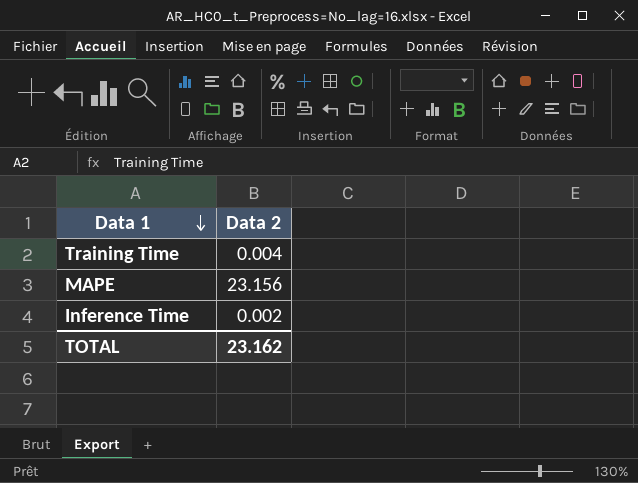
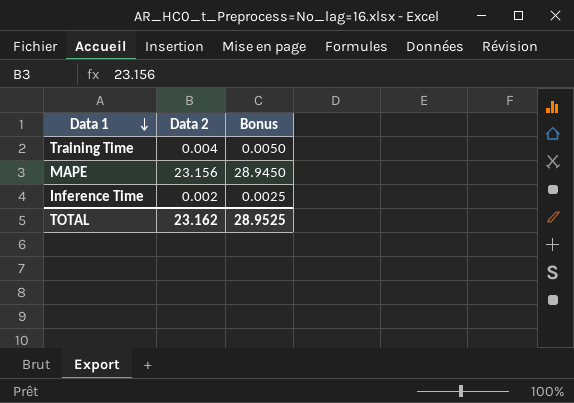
column Bonus | formula: none -> [Data 2] * 1.25

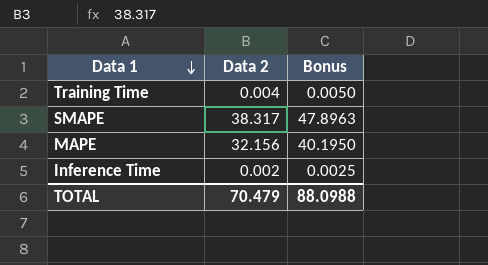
row SMAPE: none -> 38.317 | 47.8963
MAPE | Data 2: 23.156 -> 32.156
MAPE | Bonus: 28.9450 -> 40.1950
TOTAL | Data 2: 23.162 -> 70.479
TOTAL | Bonus: 28.9525 -> 88.0988

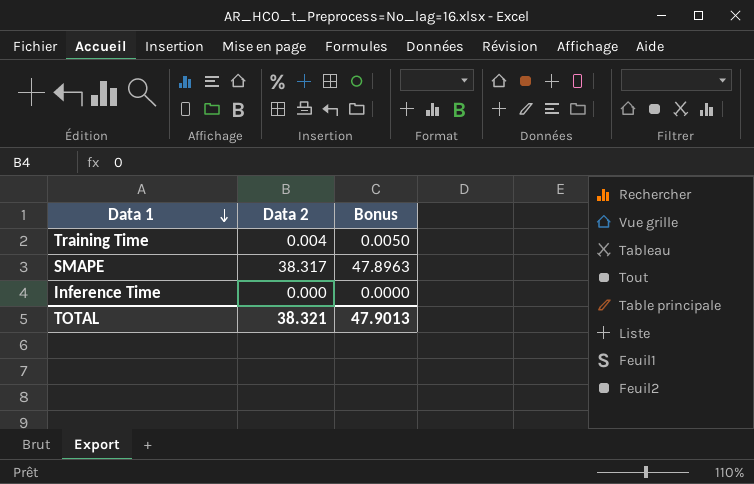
row MAPE: 32.156 | 40.1950 -> none
Inference Time | Data 2: 0.002 -> 0.000
Inference Time | Bonus: 0.0025 -> 0.0000
TOTAL | Data 2: 70.479 -> 38.321
TOTAL | Bonus: 88.0988 -> 47.9013

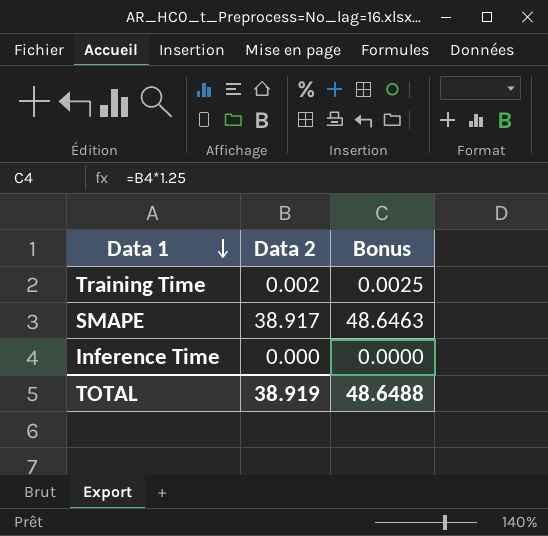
Training Time | Data 2: 0.004 -> 0.002
Training Time | Bonus: 0.0050 -> 0.0025
SMAPE | Data 2: 38.317 -> 38.917
SMAPE | Bonus: 47.8963 -> 48.6463
TOTAL | Data 2: 38.321 -> 38.919
TOTAL | Bonus: 47.9013 -> 48.6488

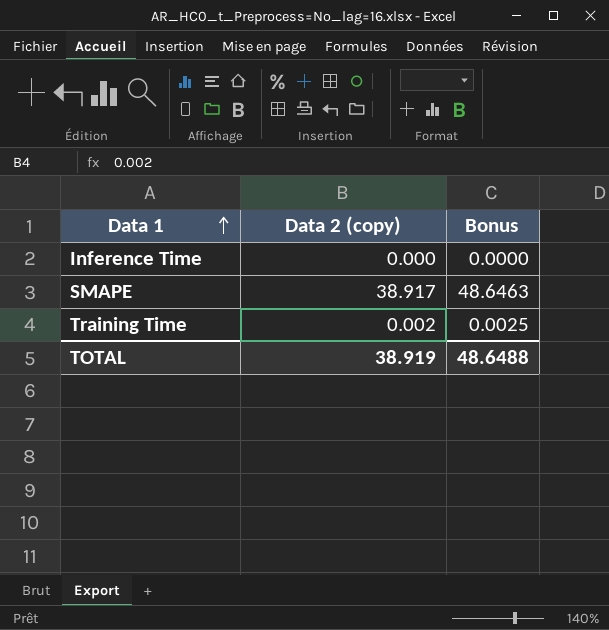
row order: Data 1 descending -> Data 1 ascending
column name: Data 2 -> Data 2 (copy)

